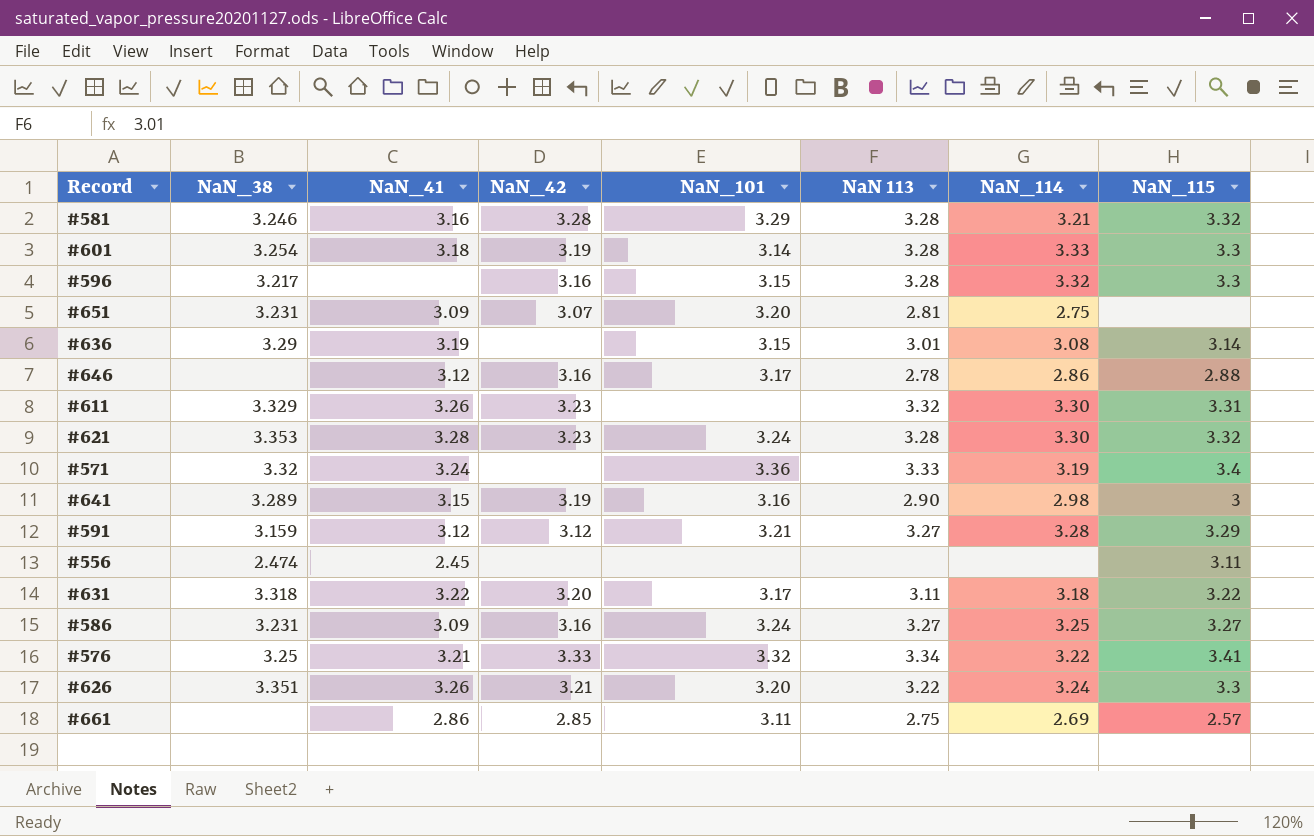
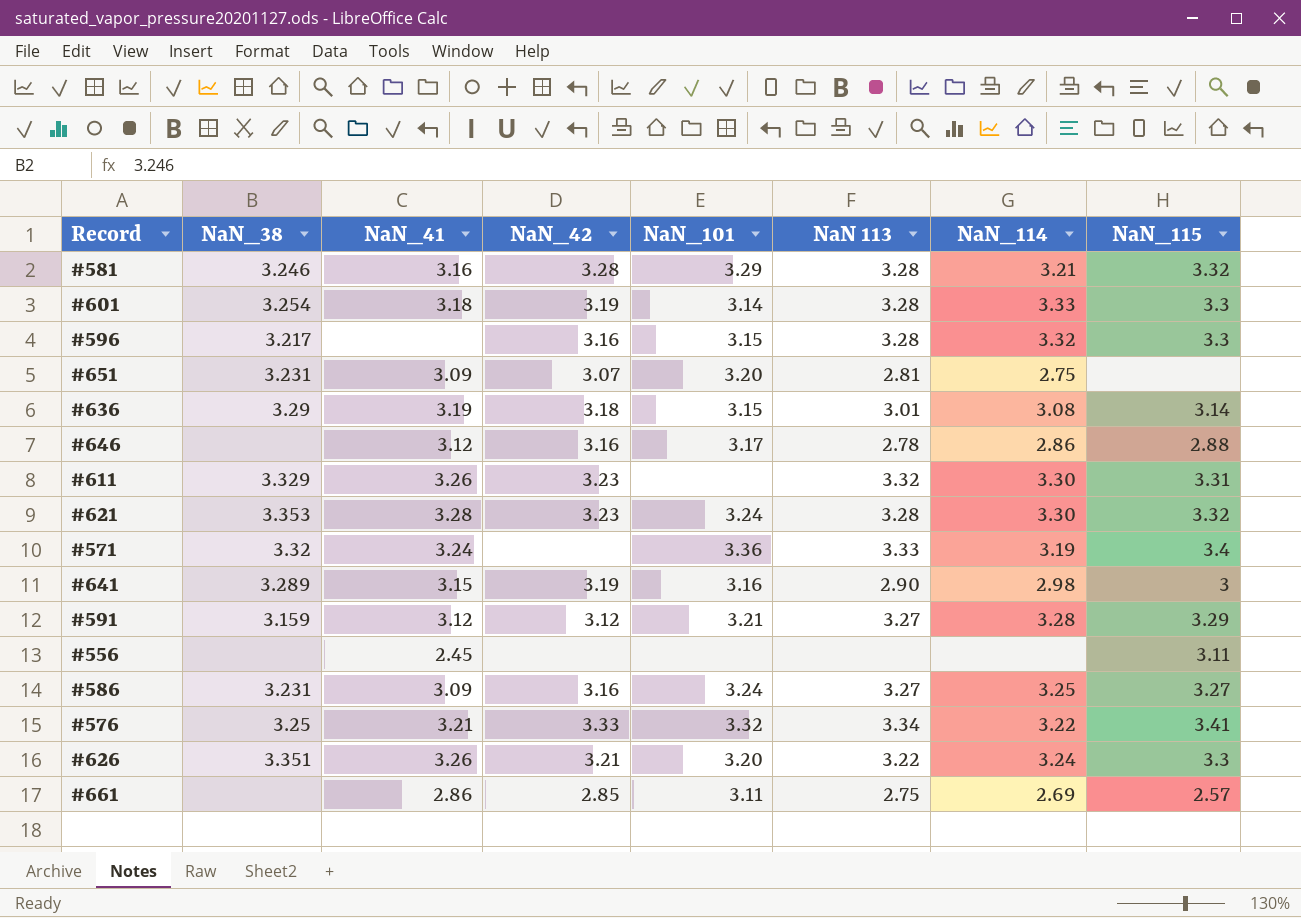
row #631: 3.318 | 3.22 | 3.20 | 3.17 | 3.11 | 3.18 | 3.22 -> none
#636 | NaN_42: none -> 3.18
#556 | NaN_38: 2.474 -> none

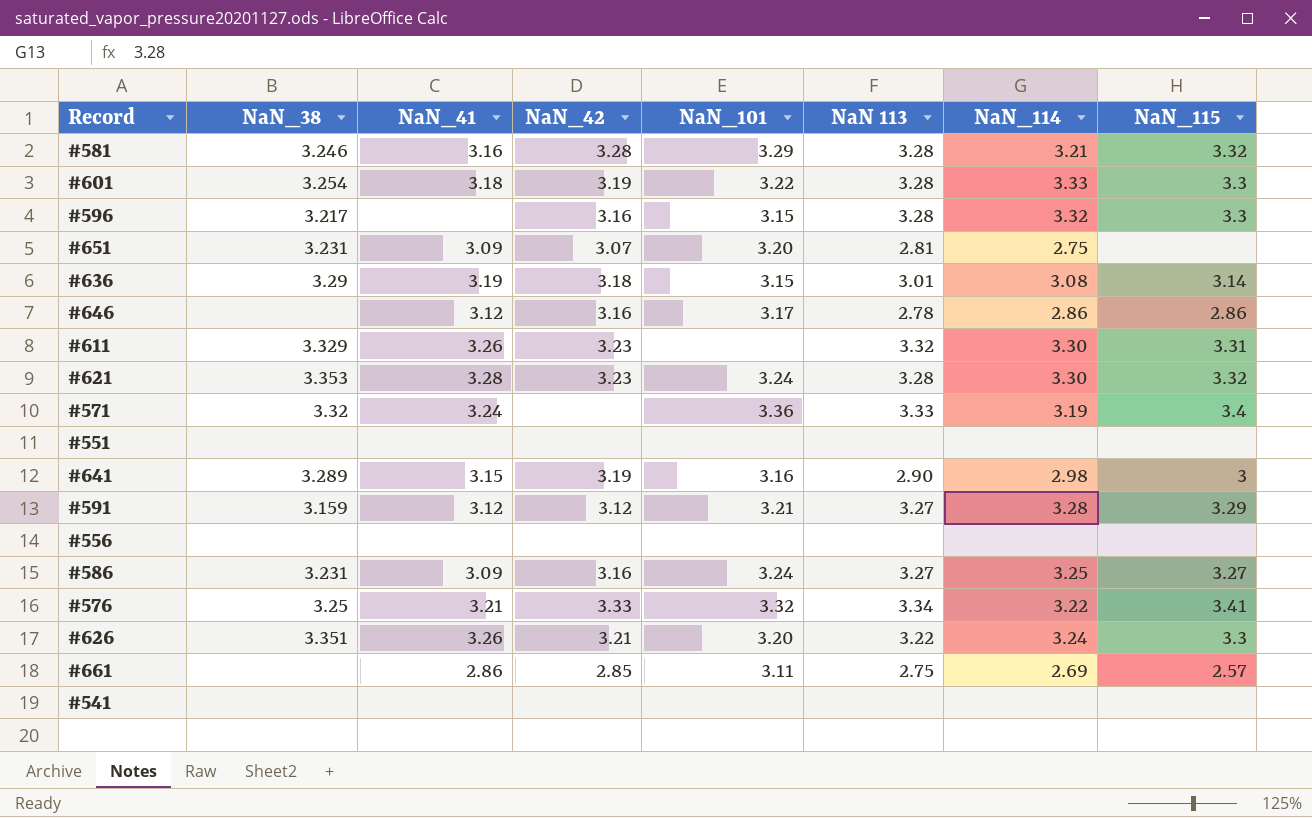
#601 | NaN_101: 3.14 -> 3.22
#646 | NaN_115: 2.88 -> 2.86
row #551: none -> none | none | none | none | none | none | none
#556 | NaN_41: 2.45 -> none
#556 | NaN_115: 3.11 -> none
row #541: none -> none | none | none | none | none | none | none

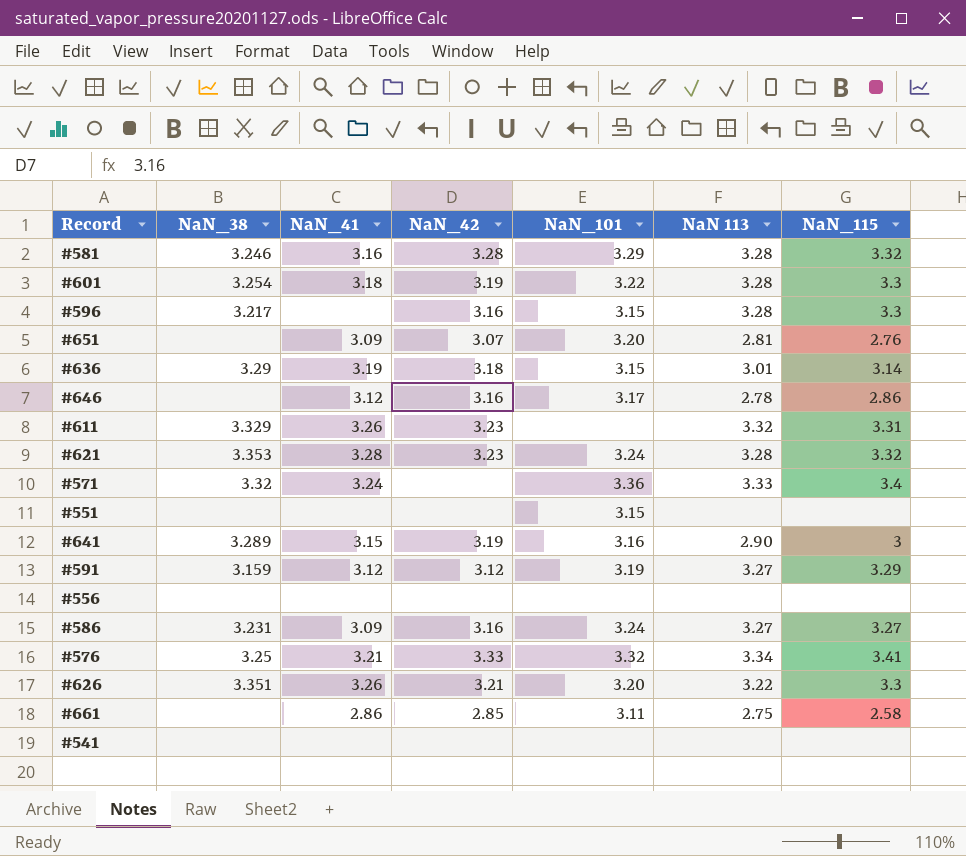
column NaN_114 | position: 7 -> none
#651 | NaN_38: 3.231 -> none
#651 | NaN_115: none -> 2.76
#551 | NaN_101: none -> 3.15
#591 | NaN_101: 3.21 -> 3.19
#661 | NaN_115: 2.57 -> 2.58

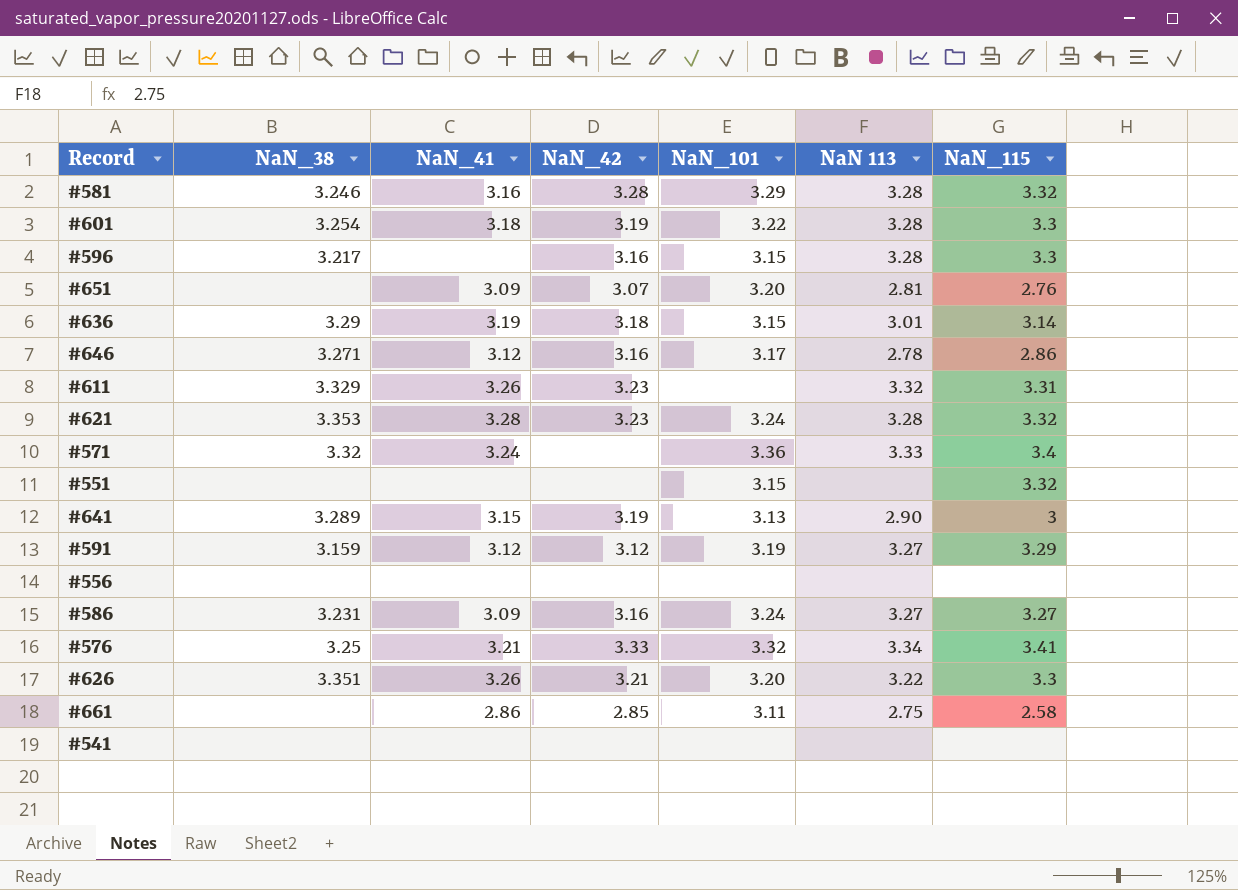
#646 | NaN_38: none -> 3.271
#551 | NaN_115: none -> 3.32
#641 | NaN_101: 3.16 -> 3.13

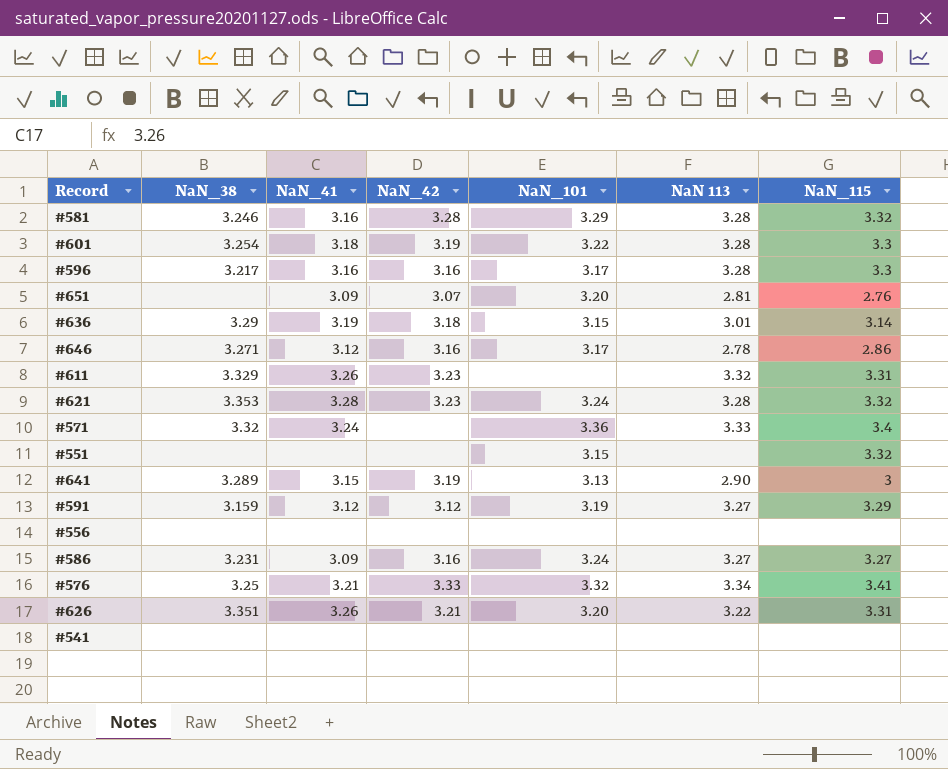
row #661: none | 2.86 | 2.85 | 3.11 | 2.75 | 2.58 -> none
#596 | NaN_41: none -> 3.16
#596 | NaN_101: 3.15 -> 3.17
#626 | NaN_115: 3.3 -> 3.31

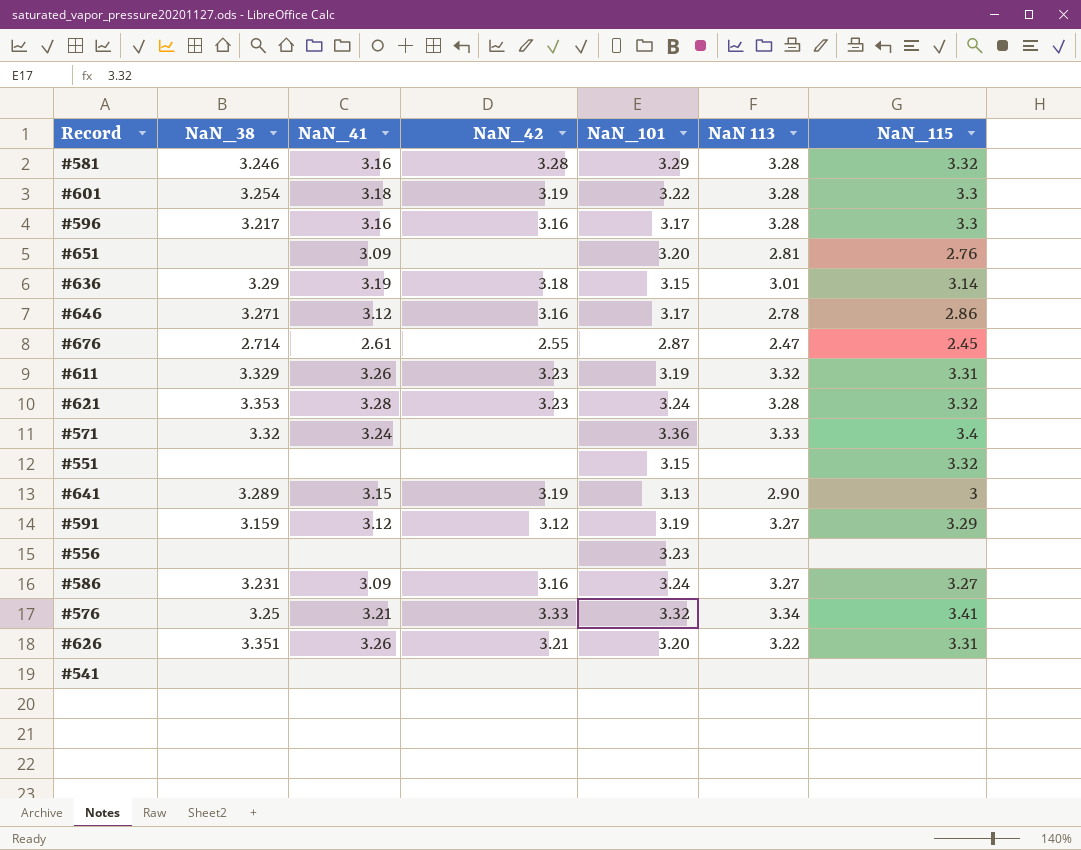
#651 | NaN_42: 3.07 -> none
row #676: none -> 2.714 | 2.61 | 2.55 | 2.87 | 2.47 | 2.45
#611 | NaN_101: none -> 3.19
#556 | NaN_101: none -> 3.23

